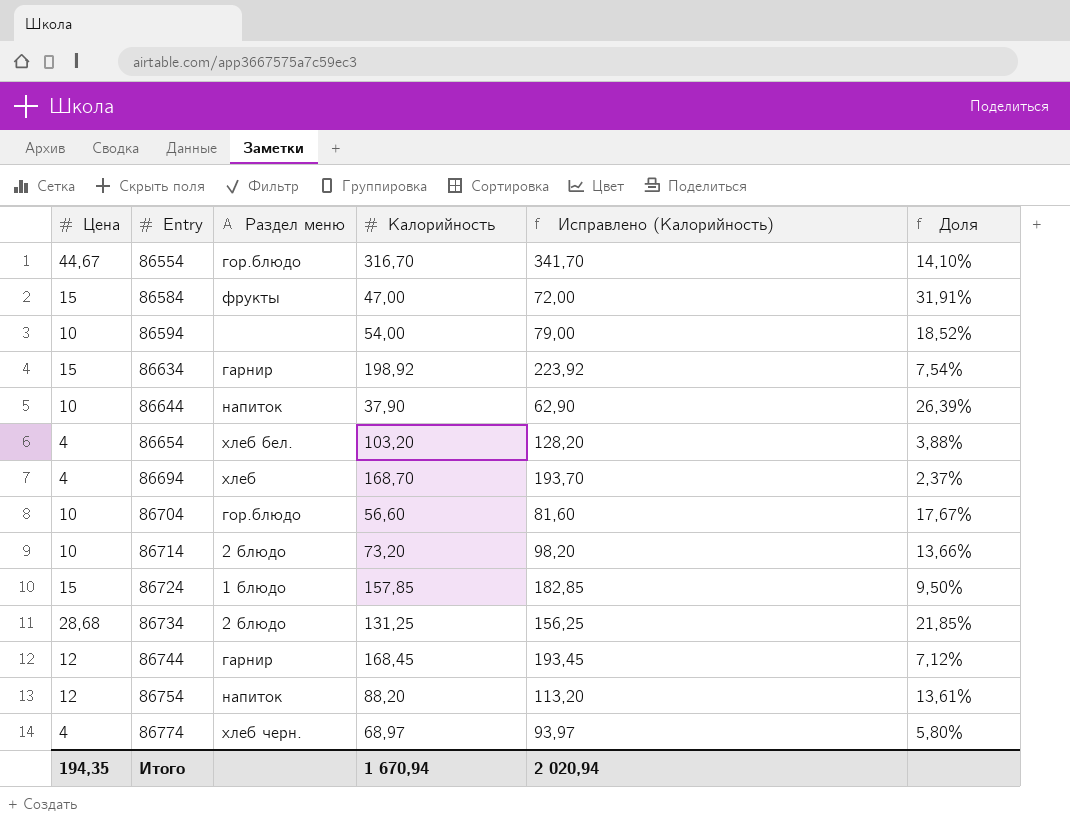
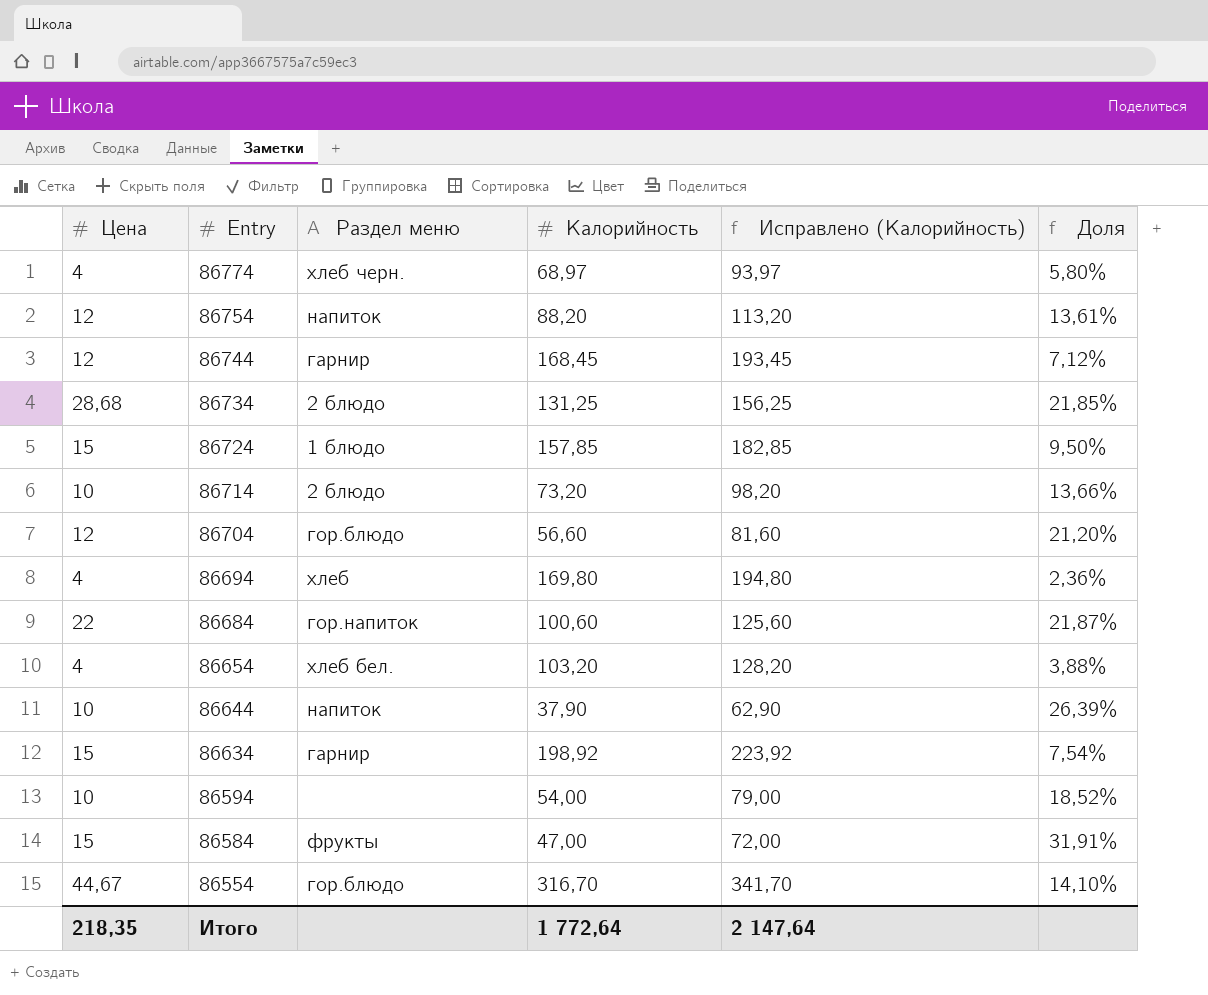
row order: Entry ascending -> Entry descending
86704 | Цена: 10 -> 12
86704 | Доля: 17,67% -> 21,20%
86694 | Калорийность: 168,70 -> 169,80
86694 | Исправлено (Калорийность): 193,70 -> 194,80
86694 | Доля: 2,37% -> 2,36%
row 86684: none -> 22 | гор.напиток | 100,60 | 125,60 | 21,87%
Итого | Цена: 194,35 -> 218,35
Итого | Калорийность: 1 670,94 -> 1 772,64
Итого | Исправлено (Калорийность): 2 020,94 -> 2 147,64

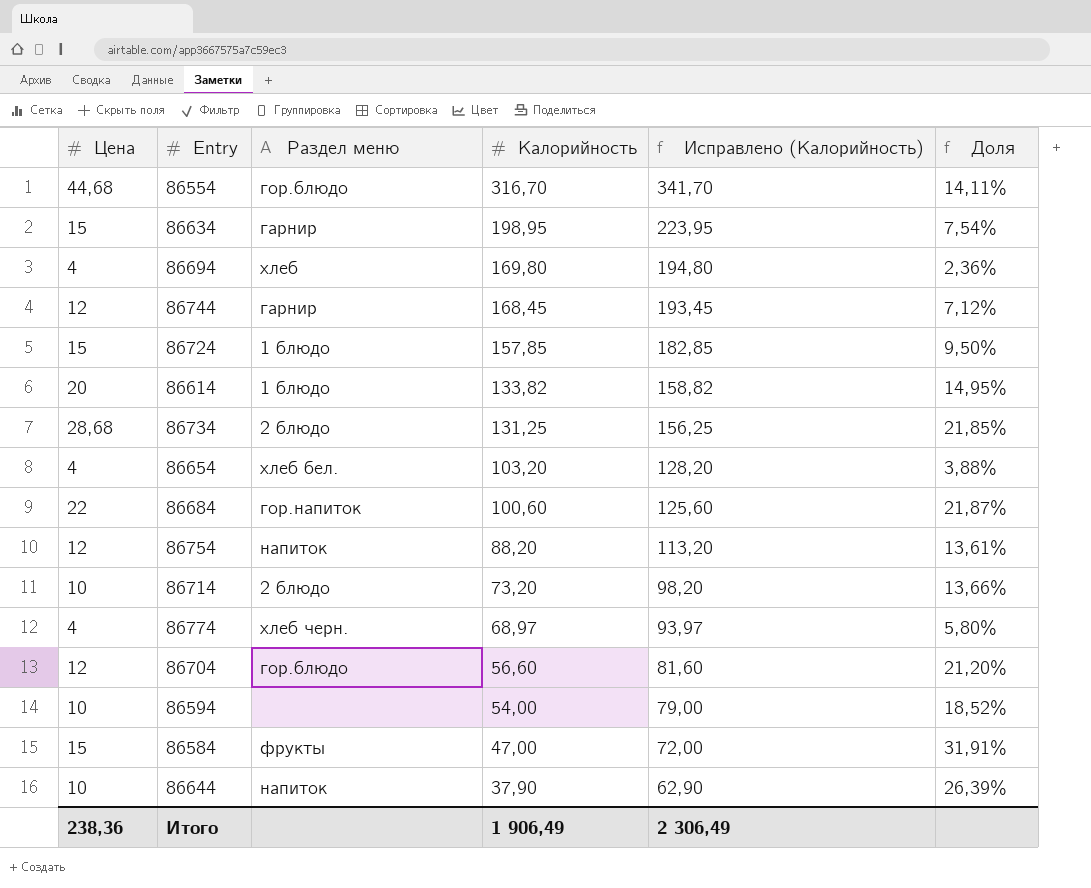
row order: Entry descending -> Калорийность descending
86554 | Цена: 44,67 -> 44,68
86554 | Доля: 14,10% -> 14,11%
86634 | Калорийность: 198,92 -> 198,95
86634 | Исправлено (Калорийность): 223,92 -> 223,95
row 86614: none -> 20 | 1 блюдо | 133,82 | 158,82 | 14,95%
Итого | Цена: 218,35 -> 238,36
Итого | Калорийность: 1 772,64 -> 1 906,49
Итого | Исправлено (Калорийность): 2 147,64 -> 2 306,49

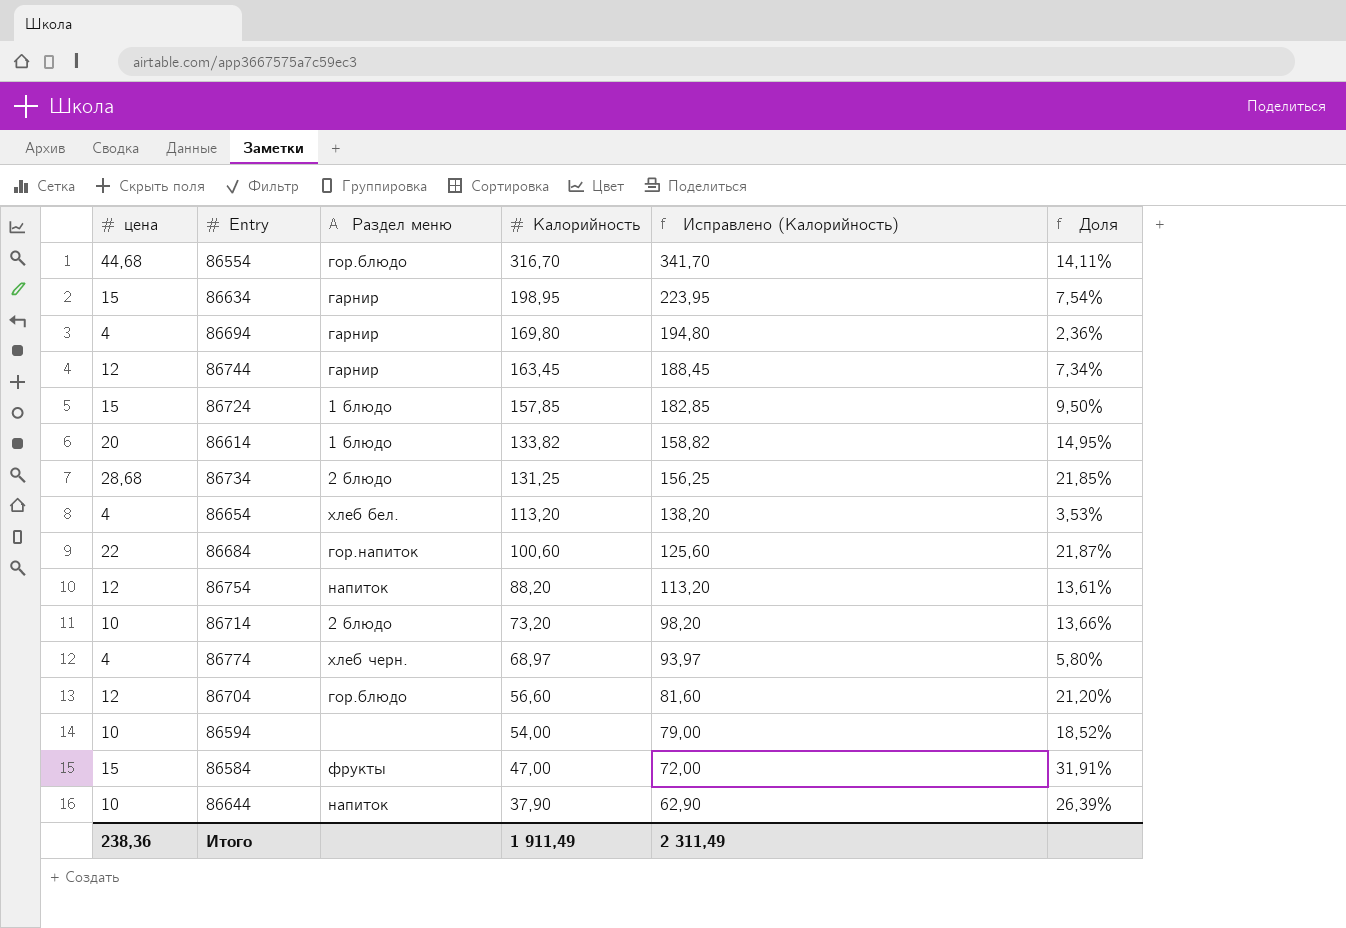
column name: Цена -> цена
86694 | Раздел меню: хлеб -> гарнир
86744 | Калорийность: 168,45 -> 163,45
86744 | Исправлено (Калорийность): 193,45 -> 188,45
86744 | Доля: 7,12% -> 7,34%
86654 | Калорийность: 103,20 -> 113,20
86654 | Исправлено (Калорийность): 128,20 -> 138,20
86654 | Доля: 3,88% -> 3,53%
Итого | Калорийность: 1 906,49 -> 1 911,49
Итого | Исправлено (Калорийность): 2 306,49 -> 2 311,49

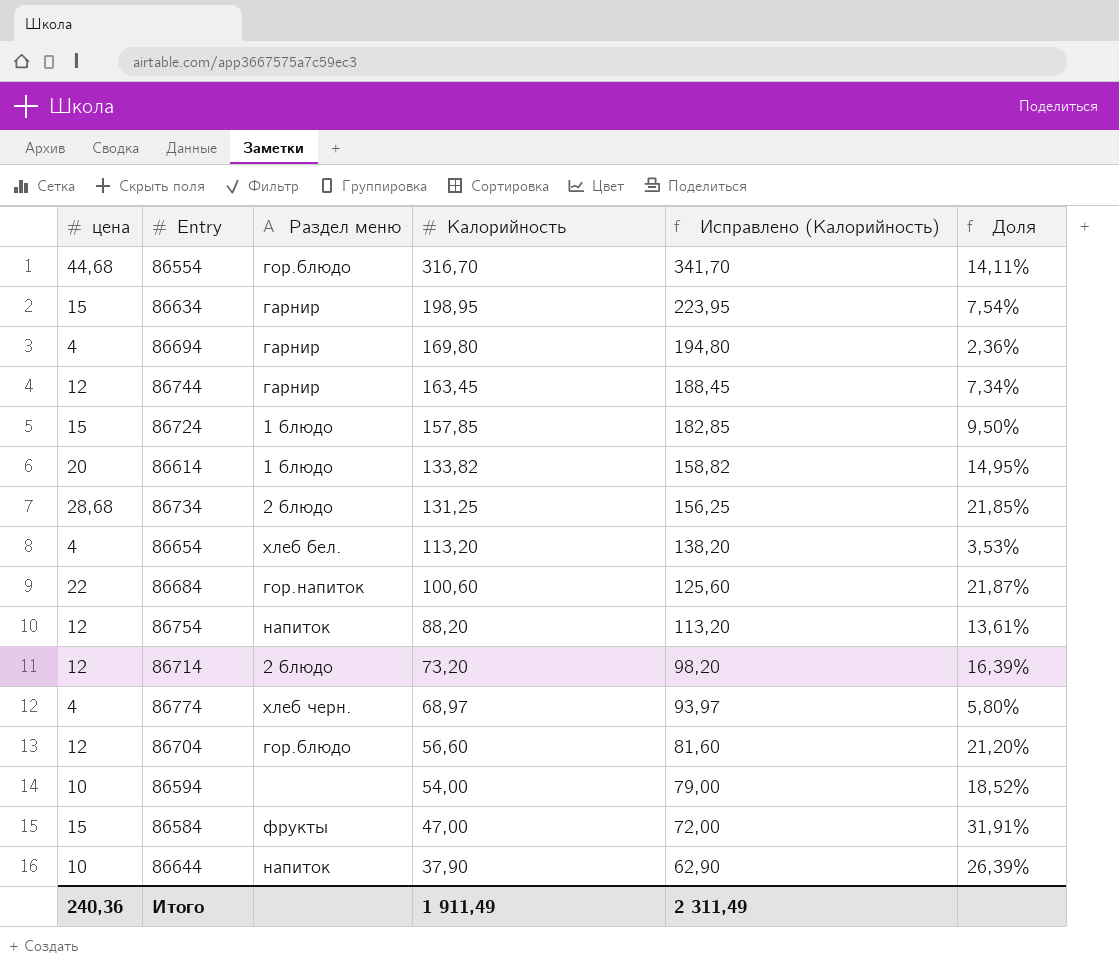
86714 | цена: 10 -> 12
86714 | Доля: 13,66% -> 16,39%
Итого | цена: 238,36 -> 240,36

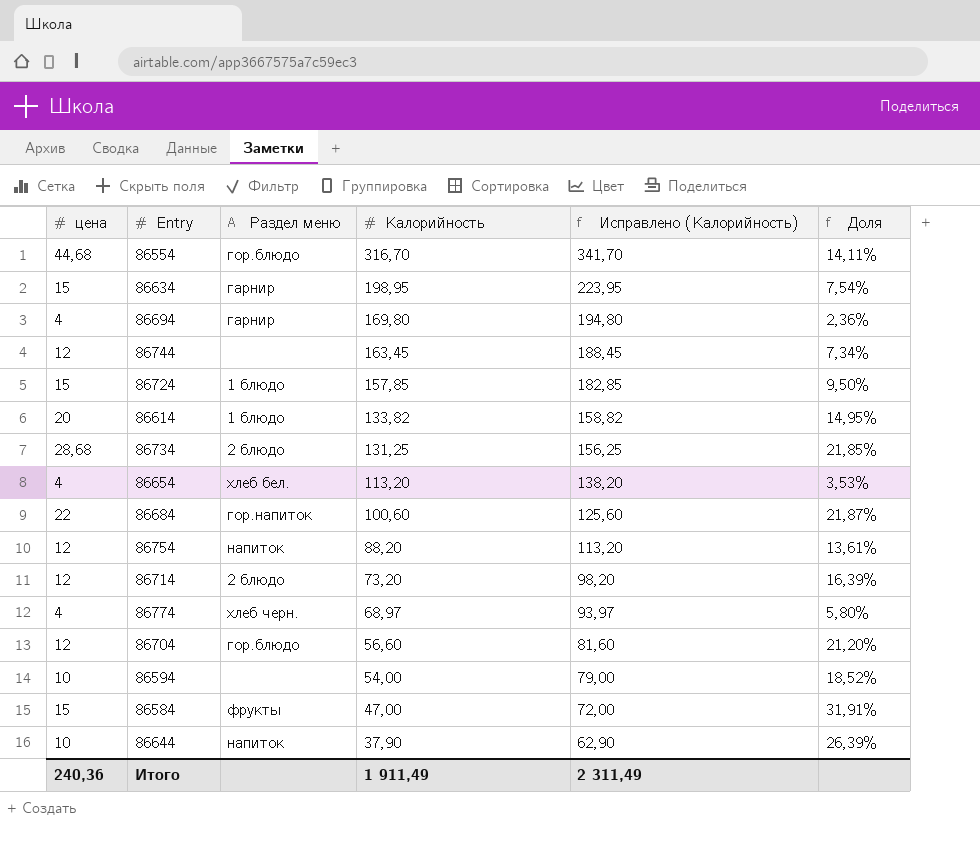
86744 | Раздел меню: гарнир -> none

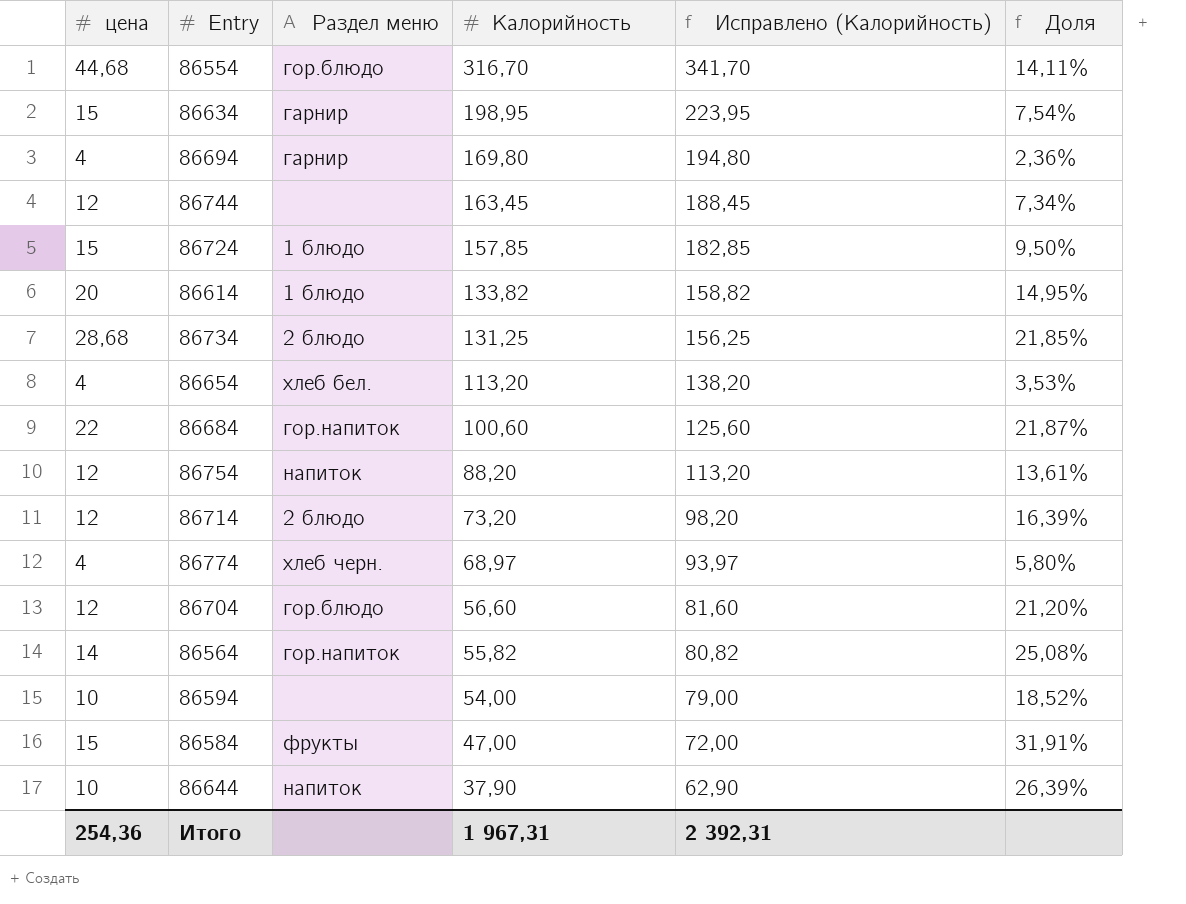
row 86564: none -> 14 | гор.напиток | 55,82 | 80,82 | 25,08%
Итого | цена: 240,36 -> 254,36
Итого | Калорийность: 1 911,49 -> 1 967,31
Итого | Исправлено (Калорийность): 2 311,49 -> 2 392,31

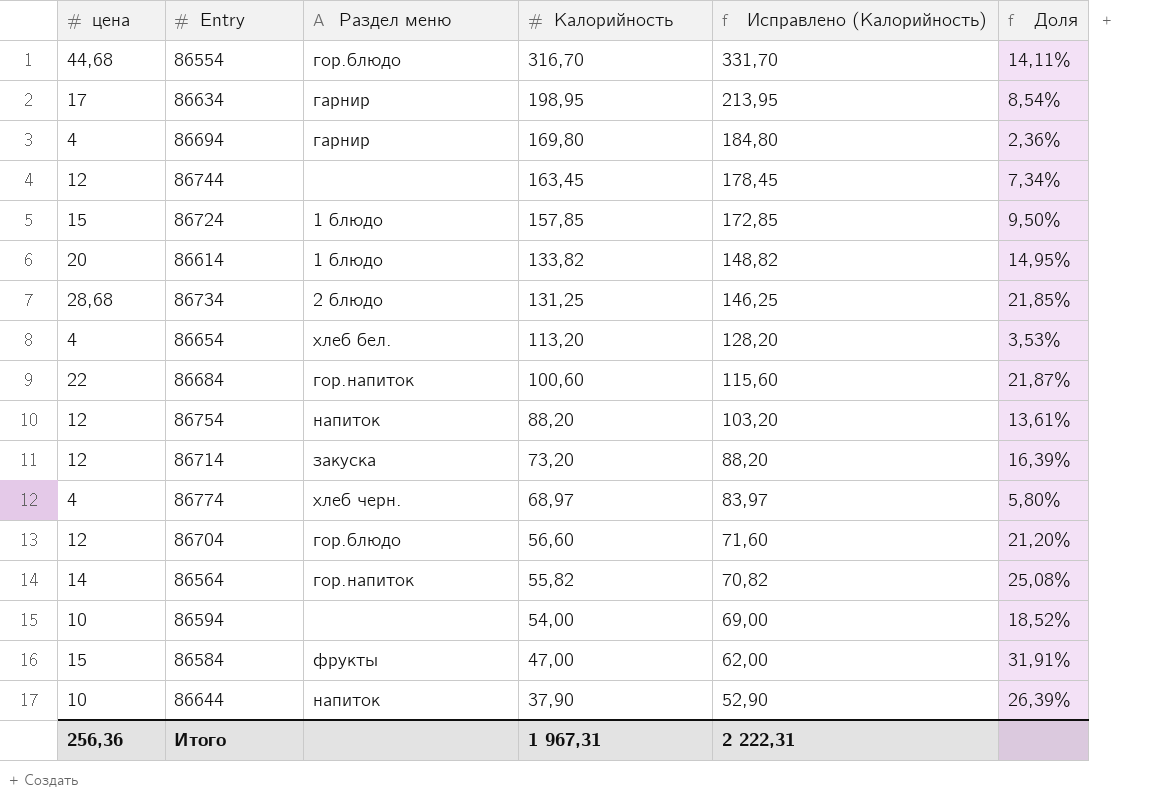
column Исправлено (Калорийность) | formula: [Калорийность] + 25 -> [Калорийность] + 15
86634 | цена: 15 -> 17
86634 | Доля: 7,54% -> 8,54%
86714 | Раздел меню: 2 блюдо -> закуска
Итого | цена: 254,36 -> 256,36
Итого | Исправлено (Калорийность): 2 392,31 -> 2 222,31

